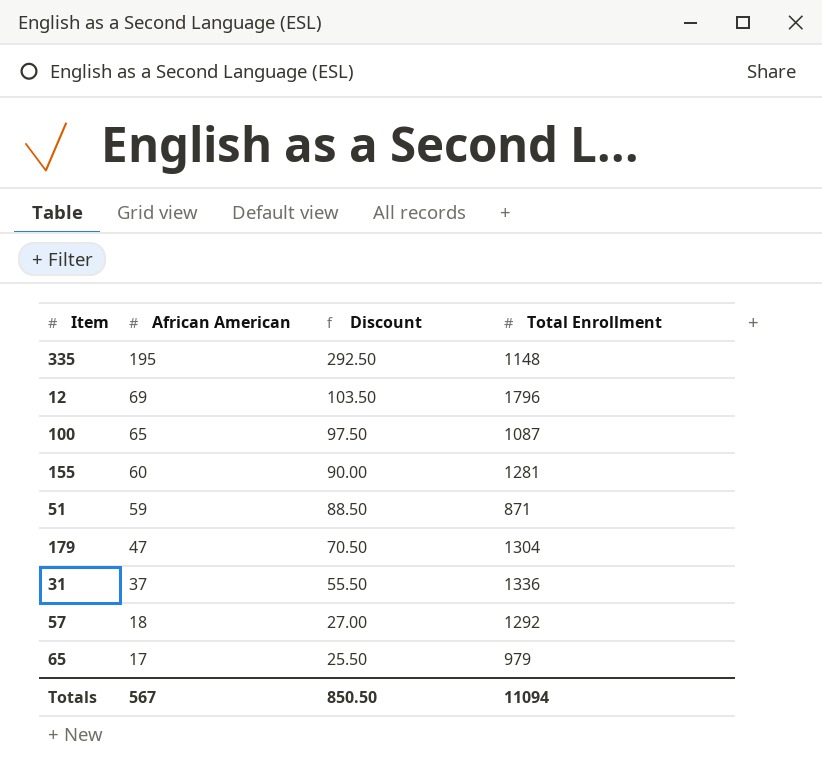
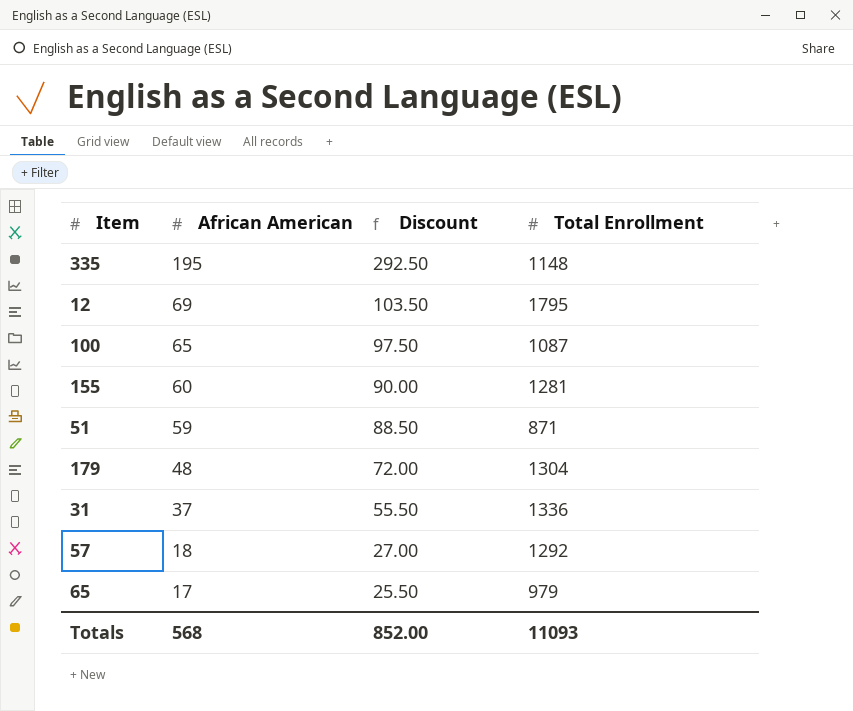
12 | Total Enrollment: 1796 -> 1795
179 | African American: 47 -> 48
179 | Discount: 70.50 -> 72.00
Totals | African American: 567 -> 568
Totals | Discount: 850.50 -> 852.00
Totals | Total Enrollment: 11094 -> 11093

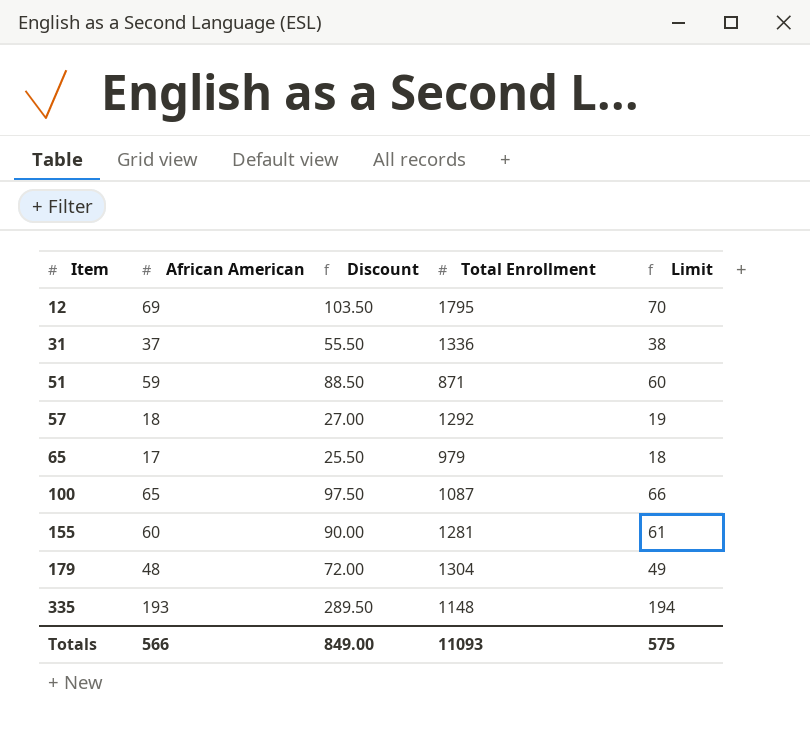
row order: African American descending -> Item ascending
column Limit | formula: none -> [African American] + 1
335 | African American: 195 -> 193
335 | Discount: 292.50 -> 289.50
Totals | African American: 568 -> 566
Totals | Discount: 852.00 -> 849.00

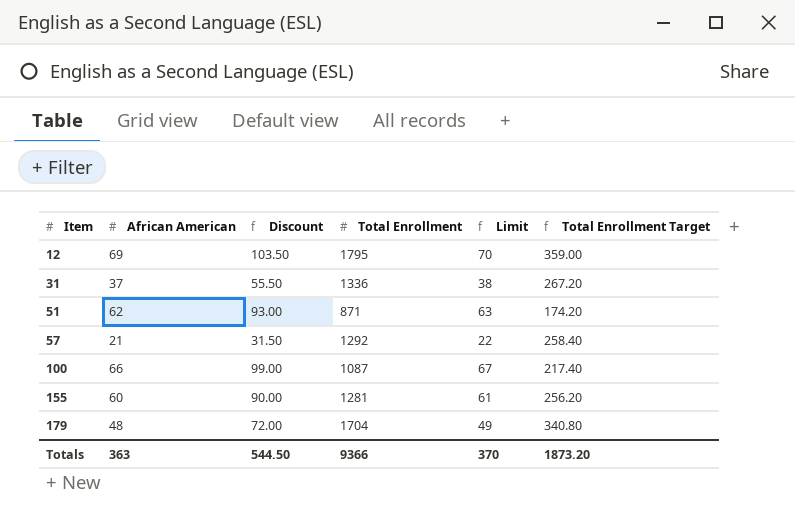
column Total Enrollment Target | formula: none -> [Total Enrollment] * 0.2
row 65: 17 | 25.50 | 979 | 18 -> none
row 335: 193 | 289.50 | 1148 | 194 -> none
51 | African American: 59 -> 62
51 | Discount: 88.50 -> 93.00
51 | Limit: 60 -> 63
57 | African American: 18 -> 21
57 | Discount: 27.00 -> 31.50
57 | Limit: 19 -> 22
100 | African American: 65 -> 66
100 | Discount: 97.50 -> 99.00
100 | Limit: 66 -> 67
179 | Total Enrollment: 1304 -> 1704
Totals | African American: 566 -> 363
Totals | Discount: 849.00 -> 544.50
Totals | Total Enrollment: 11093 -> 9366
Totals | Limit: 575 -> 370

